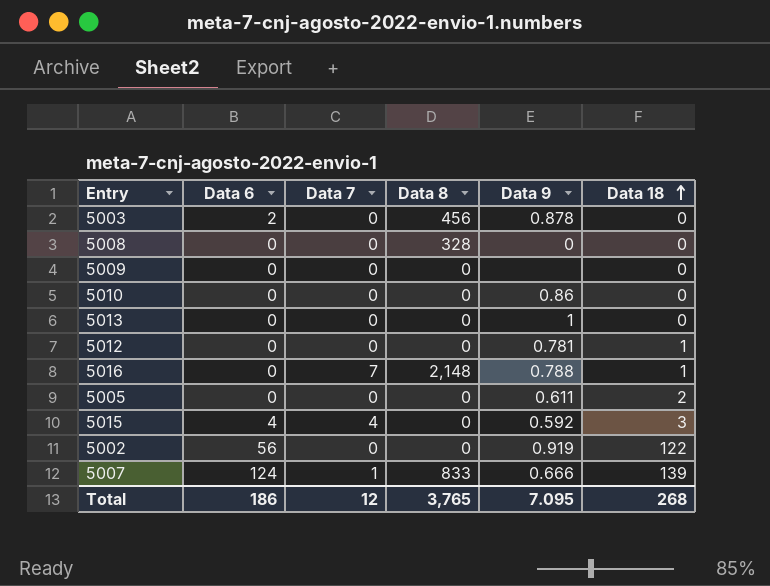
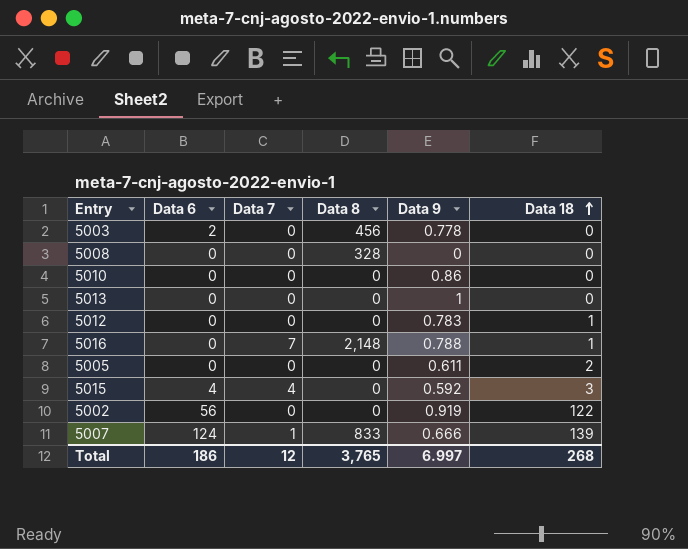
row 5009: 0 | 0 | 0 | none | 0 -> none
5003 | Data 9: 0.878 -> 0.778
5012 | Data 9: 0.781 -> 0.783
Total | Data 9: 7.095 -> 6.997

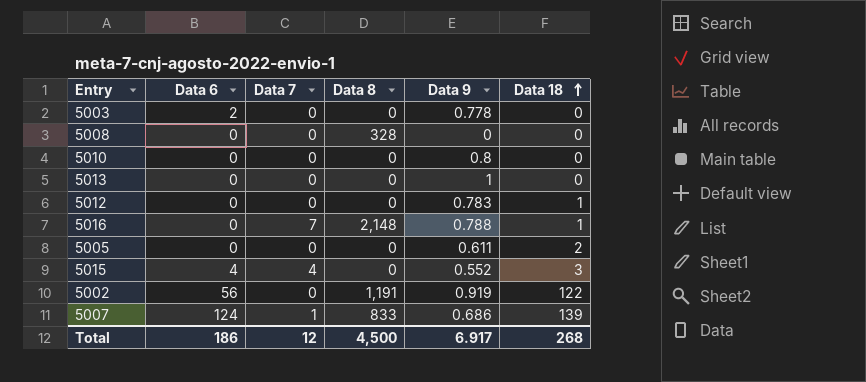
5003 | Data 8: 456 -> 0
5010 | Data 9: 0.86 -> 0.8
5015 | Data 9: 0.592 -> 0.552
5002 | Data 8: 0 -> 1,191
5007 | Data 9: 0.666 -> 0.686
Total | Data 8: 3,765 -> 4,500
Total | Data 9: 6.997 -> 6.917

